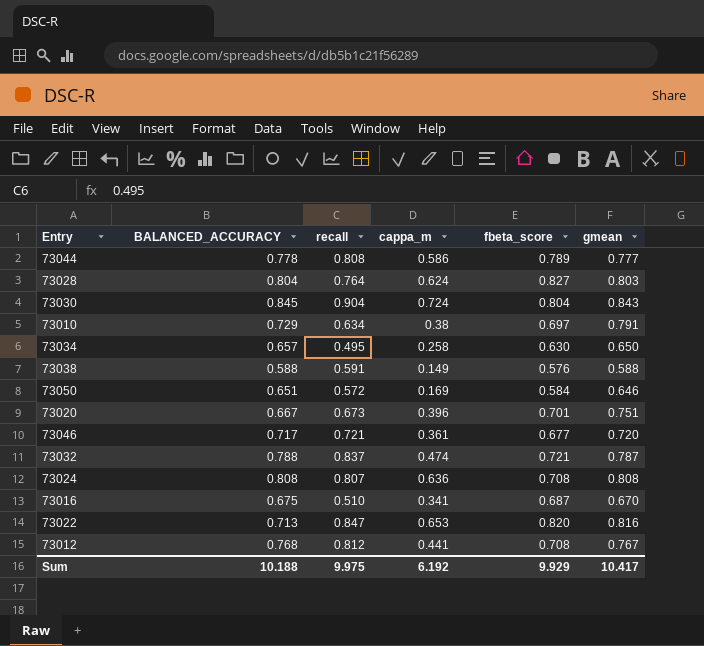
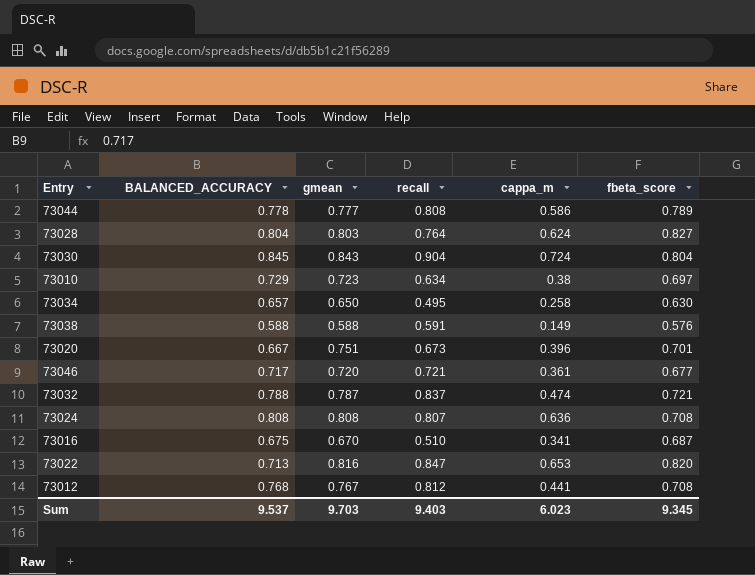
column gmean | position: 6 -> 3
row 73050: 0.651 | 0.572 | 0.169 | 0.584 | 0.646 -> none
73010 | gmean: 0.791 -> 0.723
Sum | BALANCED_ACCURACY: 10.188 -> 9.537
Sum | gmean: 10.417 -> 9.703
Sum | recall: 9.975 -> 9.403
Sum | cappa_m: 6.192 -> 6.023
Sum | fbeta_score: 9.929 -> 9.345

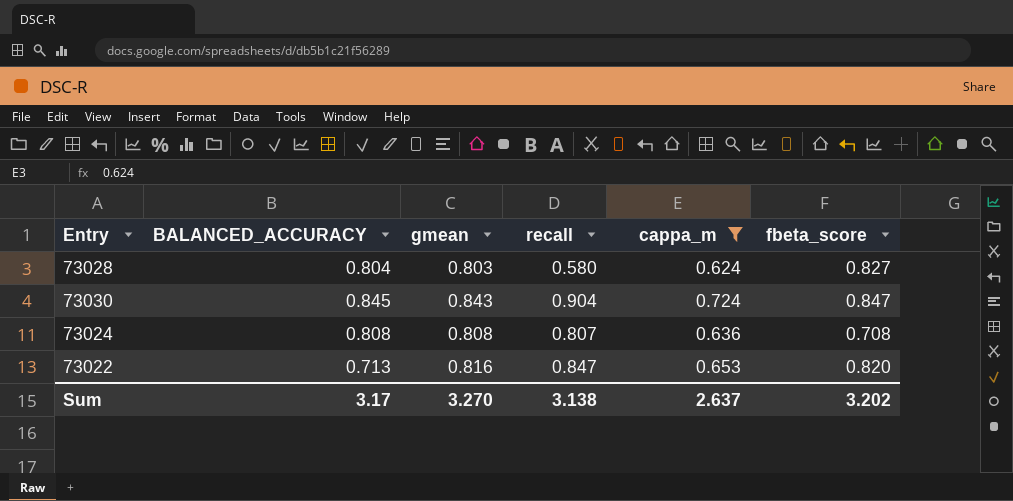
filter: none -> cappa_m >= 0.624
73028 | recall: 0.764 -> 0.580
73030 | fbeta_score: 0.804 -> 0.847
Sum | BALANCED_ACCURACY: 9.537 -> 3.17
Sum | gmean: 9.703 -> 3.270
Sum | recall: 9.403 -> 3.138
Sum | cappa_m: 6.023 -> 2.637
Sum | fbeta_score: 9.345 -> 3.202

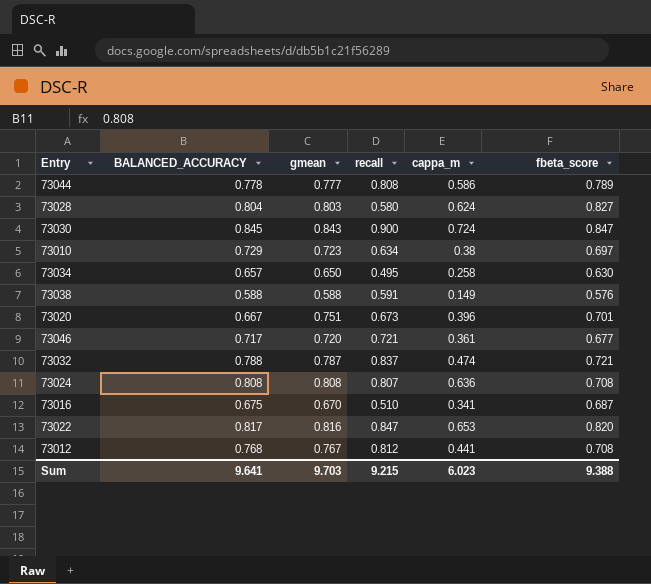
filter: cappa_m >= 0.624 -> none
73030 | recall: 0.904 -> 0.900
73022 | BALANCED_ACCURACY: 0.713 -> 0.817
Sum | BALANCED_ACCURACY: 3.17 -> 9.641
Sum | gmean: 3.270 -> 9.703
Sum | recall: 3.138 -> 9.215
Sum | cappa_m: 2.637 -> 6.023
Sum | fbeta_score: 3.202 -> 9.388

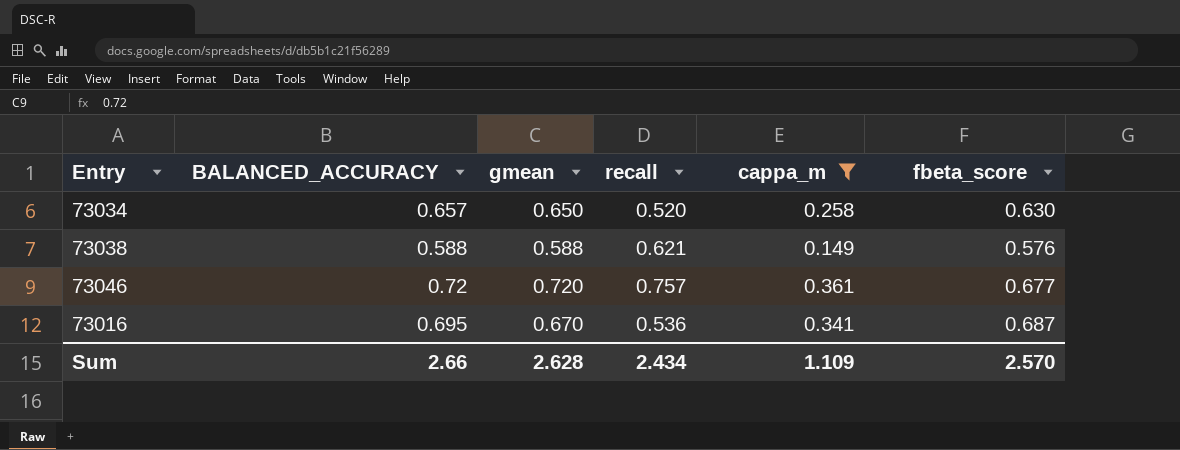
filter: none -> cappa_m <= 0.361
73034 | recall: 0.495 -> 0.520
73038 | recall: 0.591 -> 0.621
73046 | BALANCED_ACCURACY: 0.717 -> 0.72
73046 | recall: 0.721 -> 0.757
73016 | BALANCED_ACCURACY: 0.675 -> 0.695
73016 | recall: 0.510 -> 0.536
Sum | BALANCED_ACCURACY: 9.641 -> 2.66
Sum | gmean: 9.703 -> 2.628
Sum | recall: 9.215 -> 2.434
Sum | cappa_m: 6.023 -> 1.109
Sum | fbeta_score: 9.388 -> 2.570

